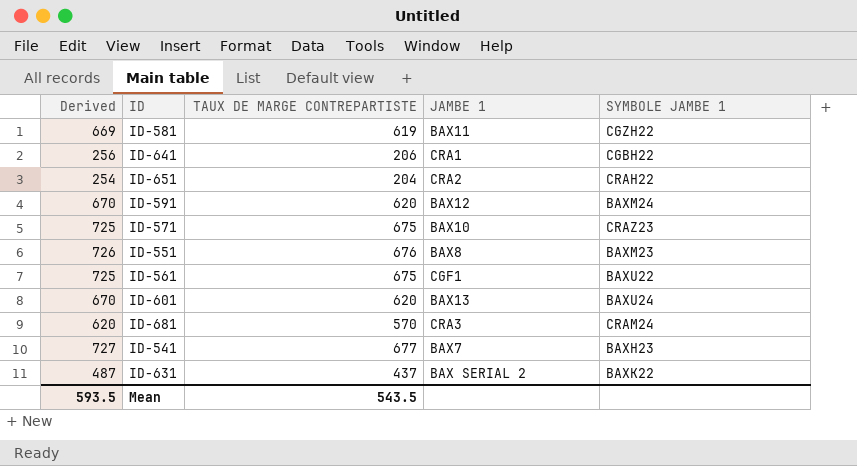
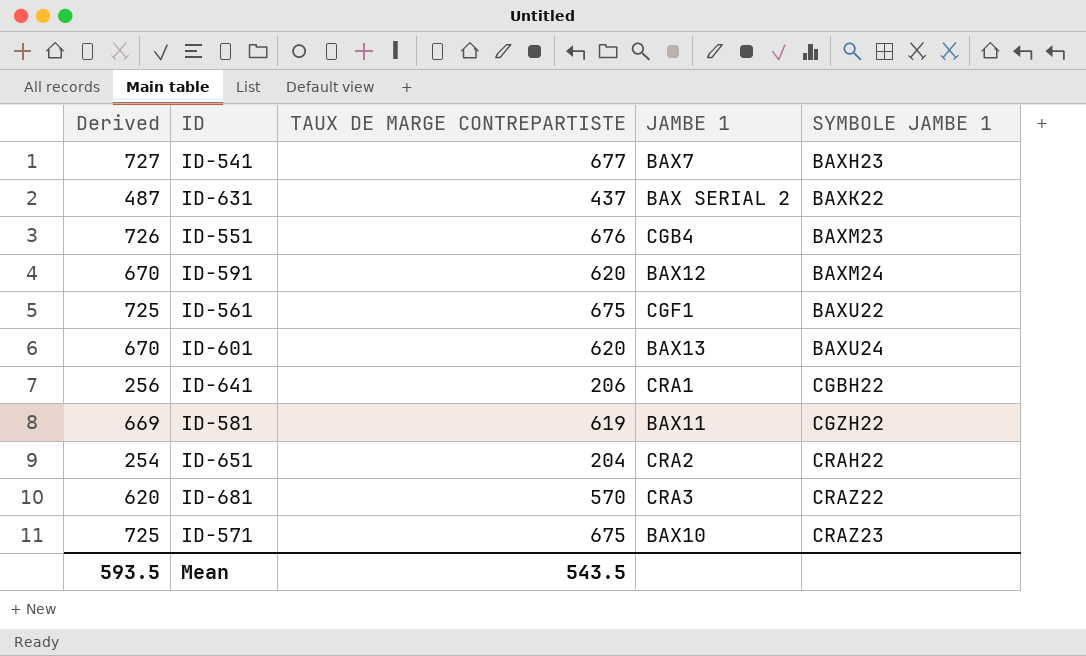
row order: none -> SYMBOLE JAMBE 1 ascending
ID-551 | JAMBE 1: BAX8 -> CGB4
ID-681 | SYMBOLE JAMBE 1: CRAM24 -> CRAZ22

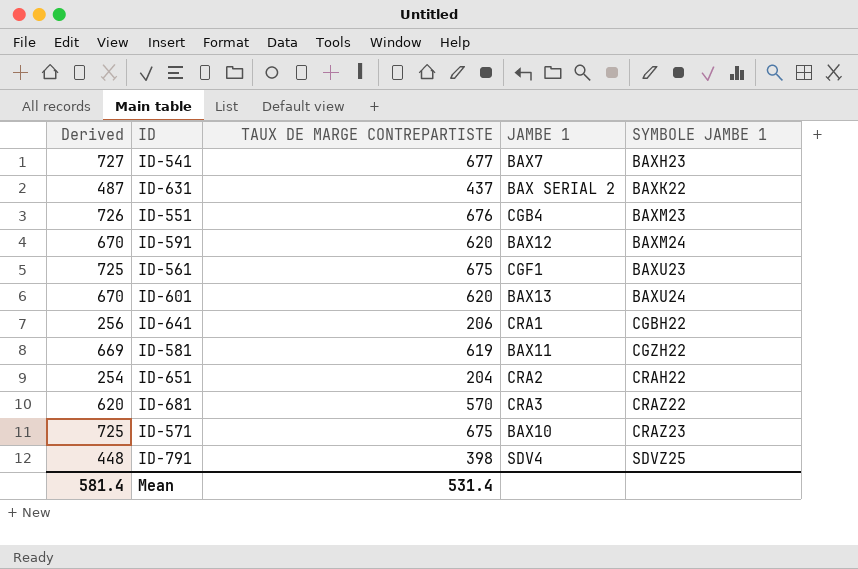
ID-561 | SYMBOLE JAMBE 1: BAXU22 -> BAXU23
row ID-791: none -> 448 | 398 | SDV4 | SDVZ25
Mean | Derived: 593.5 -> 581.4
Mean | TAUX DE MARGE CONTREPARTISTE: 543.5 -> 531.4

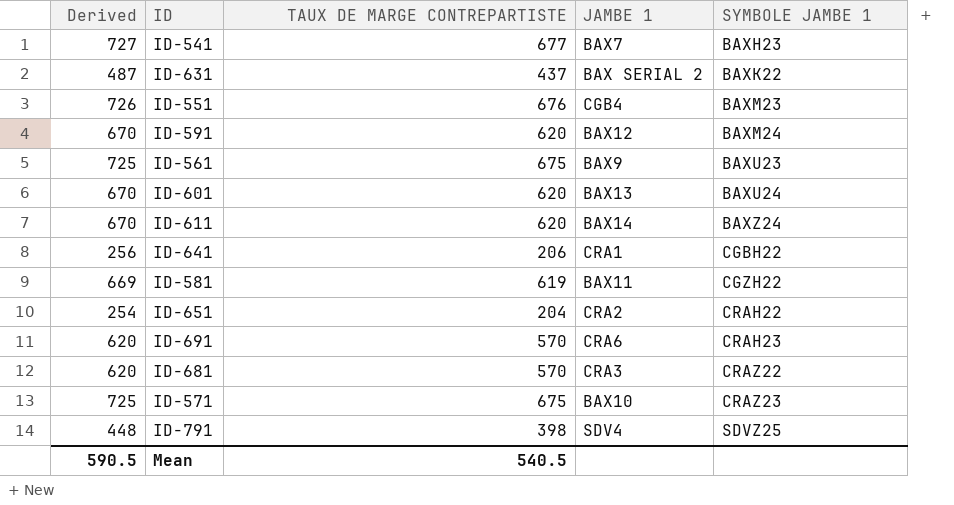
ID-561 | JAMBE 1: CGF1 -> BAX9
row ID-611: none -> 670 | 620 | BAX14 | BAXZ24
row ID-691: none -> 620 | 570 | CRA6 | CRAH23
Mean | Derived: 581.4 -> 590.5
Mean | TAUX DE MARGE CONTREPARTISTE: 531.4 -> 540.5

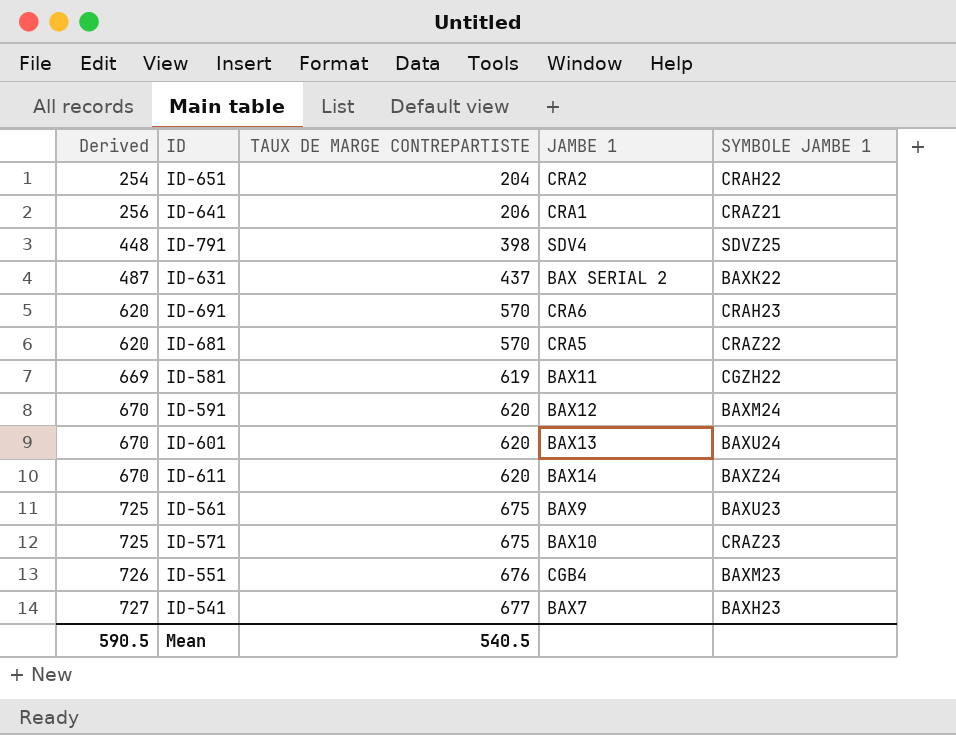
row order: SYMBOLE JAMBE 1 ascending -> Derived ascending
ID-641 | SYMBOLE JAMBE 1: CGBH22 -> CRAZ21
ID-681 | JAMBE 1: CRA3 -> CRA5

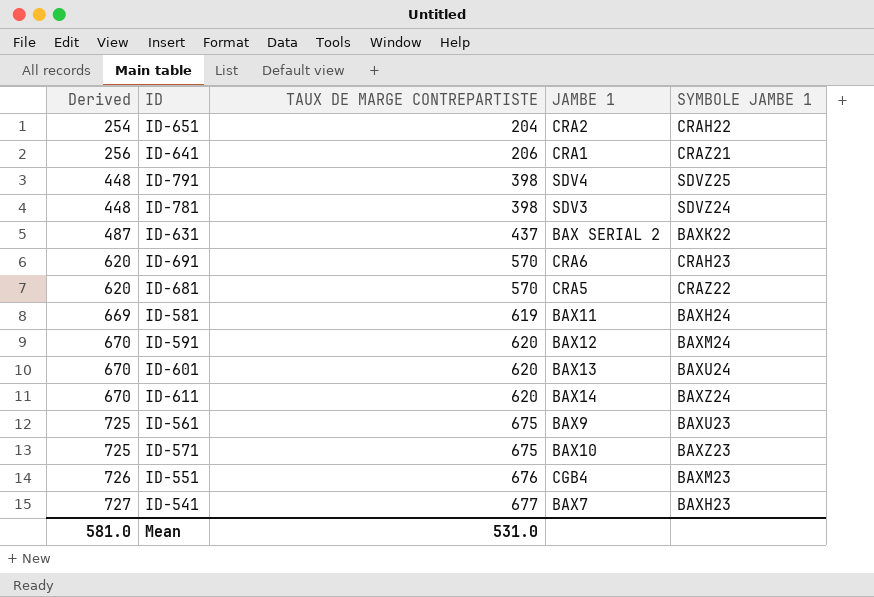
row ID-781: none -> 448 | 398 | SDV3 | SDVZ24
ID-581 | SYMBOLE JAMBE 1: CGZH22 -> BAXH24
ID-571 | SYMBOLE JAMBE 1: CRAZ23 -> BAXZ23
Mean | Derived: 590.5 -> 581.0
Mean | TAUX DE MARGE CONTREPARTISTE: 540.5 -> 531.0

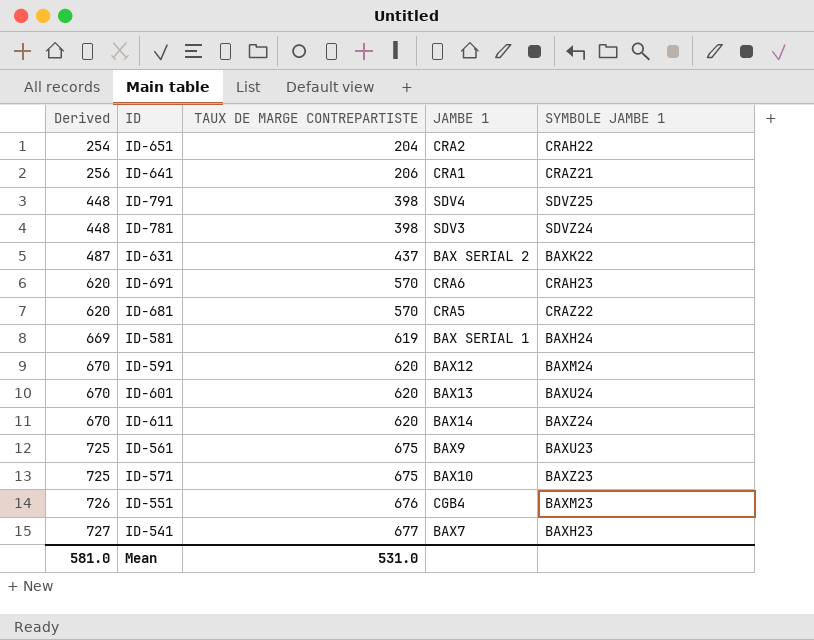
ID-581 | JAMBE 1: BAX11 -> BAX SERIAL 1

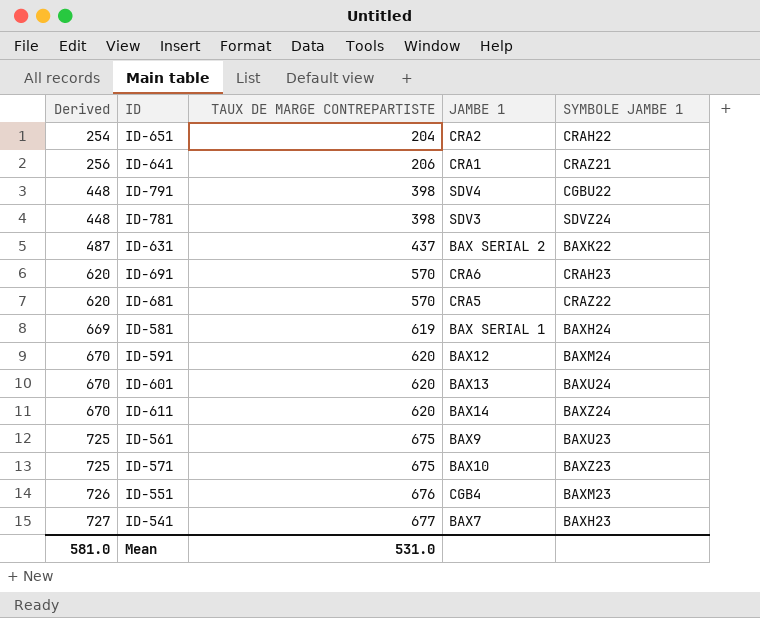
ID-791 | SYMBOLE JAMBE 1: SDVZ25 -> CGBU22

